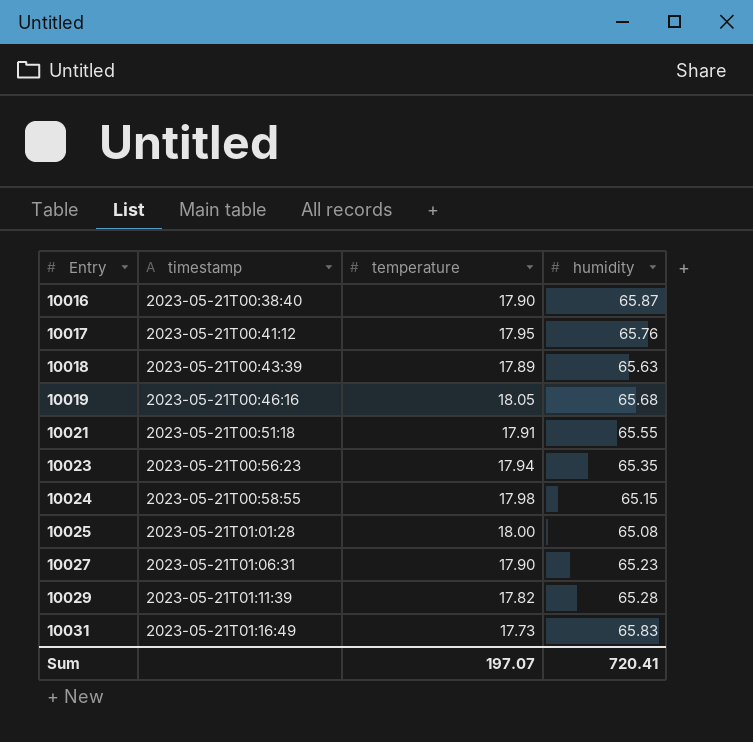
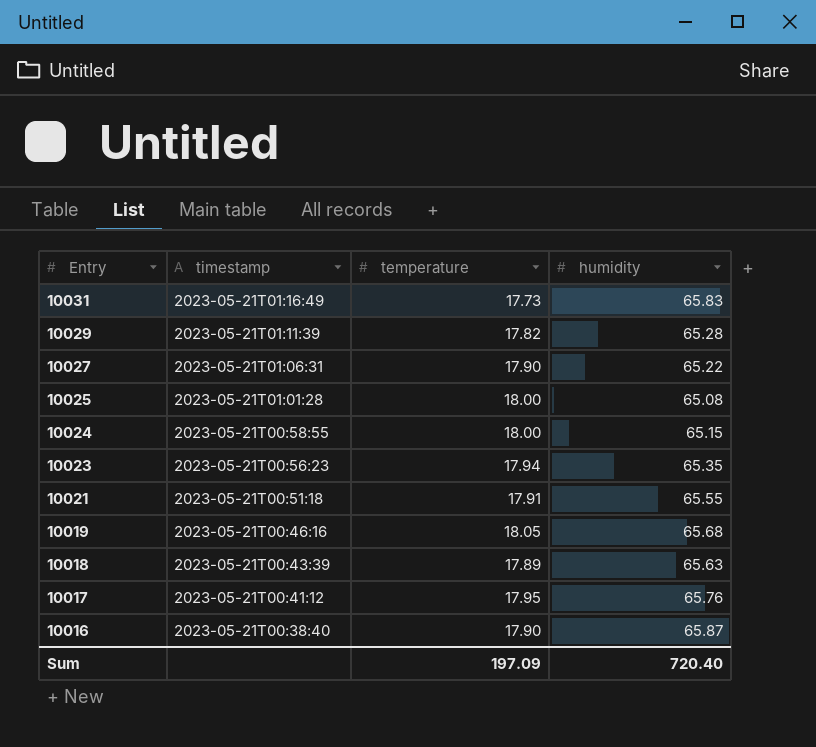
row order: Entry ascending -> Entry descending
10027 | humidity: 65.23 -> 65.22
10024 | temperature: 17.98 -> 18.00
Sum | temperature: 197.07 -> 197.09
Sum | humidity: 720.41 -> 720.40

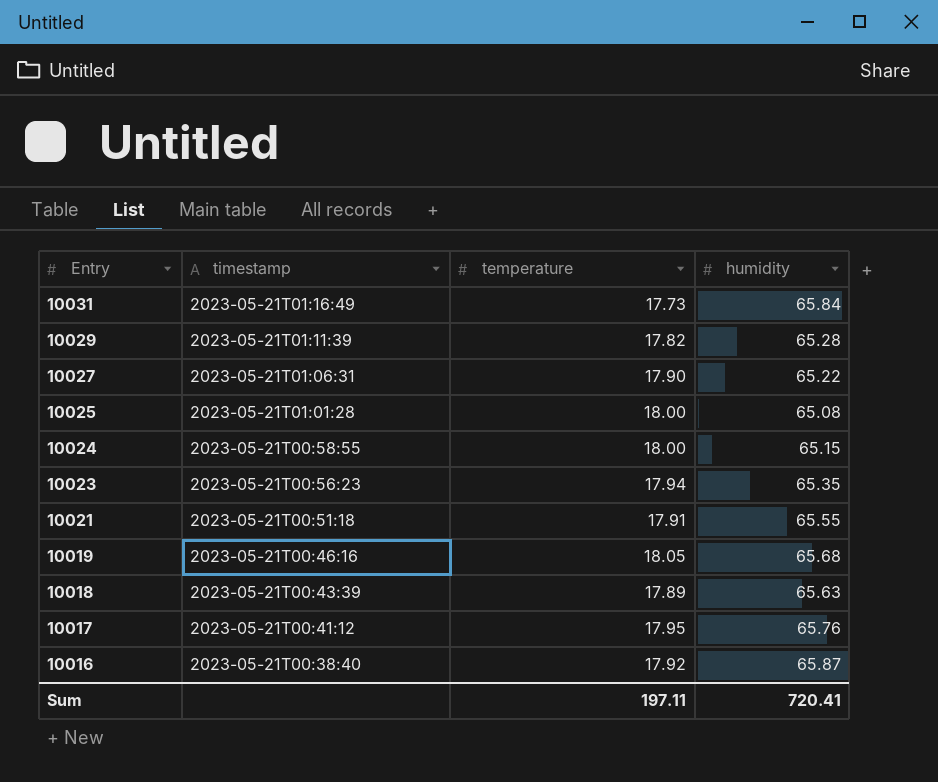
10031 | humidity: 65.83 -> 65.84
10016 | temperature: 17.90 -> 17.92
Sum | temperature: 197.09 -> 197.11
Sum | humidity: 720.40 -> 720.41

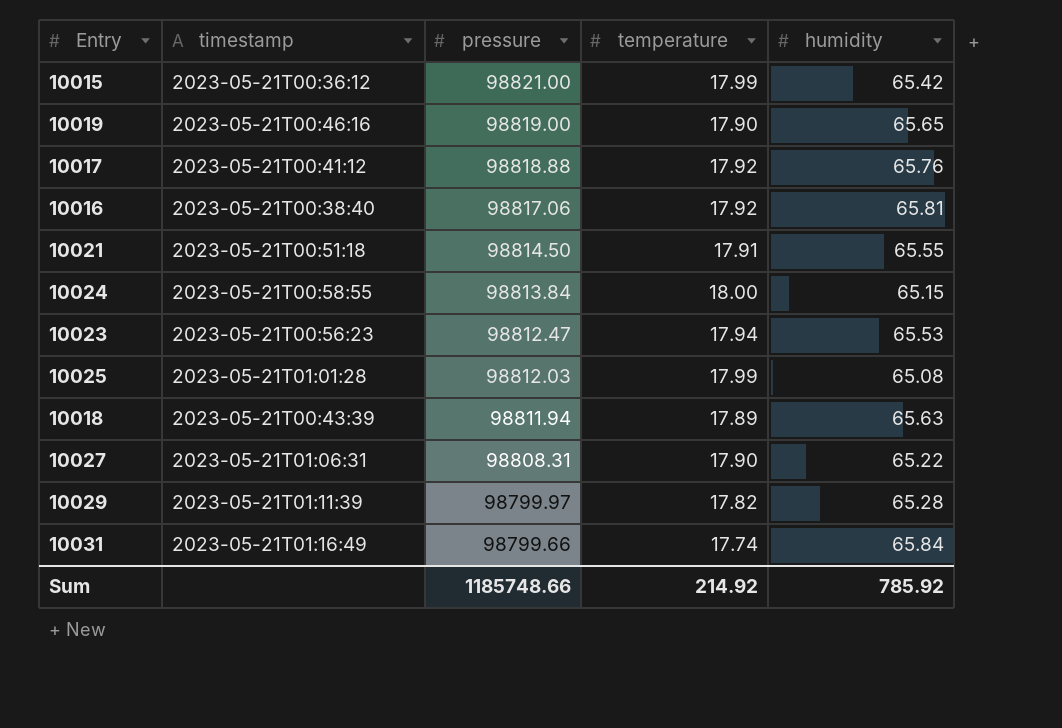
row order: Entry descending -> pressure descending
column pressure | position: none -> 3
row 10015: none -> 2023-05-21T00:36:12 | 98821.00 | 17.99 | 65.42
10019 | temperature: 18.05 -> 17.90
10019 | humidity: 65.68 -> 65.65
10017 | temperature: 17.95 -> 17.92
10016 | humidity: 65.87 -> 65.81
10023 | humidity: 65.35 -> 65.53
10025 | temperature: 18.00 -> 17.99
10031 | temperature: 17.73 -> 17.74
Sum | temperature: 197.11 -> 214.92
Sum | humidity: 720.41 -> 785.92

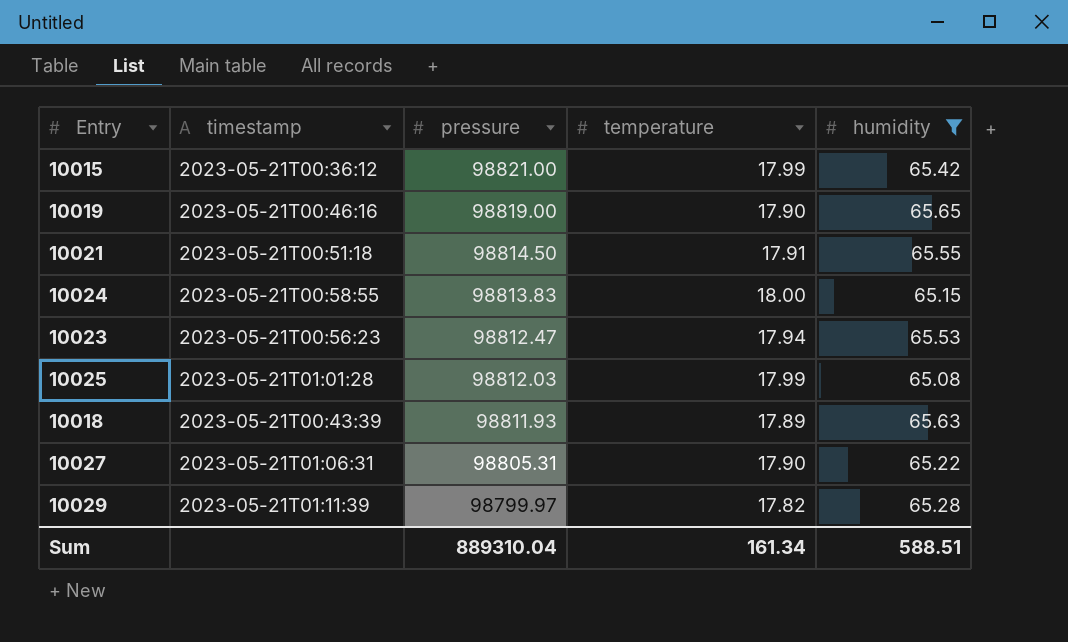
filter: none -> humidity <= 65.65
10024 | pressure: 98813.84 -> 98813.83
10018 | pressure: 98811.94 -> 98811.93
10027 | pressure: 98808.31 -> 98805.31
Sum | pressure: 1185748.66 -> 889310.04
Sum | temperature: 214.92 -> 161.34
Sum | humidity: 785.92 -> 588.51

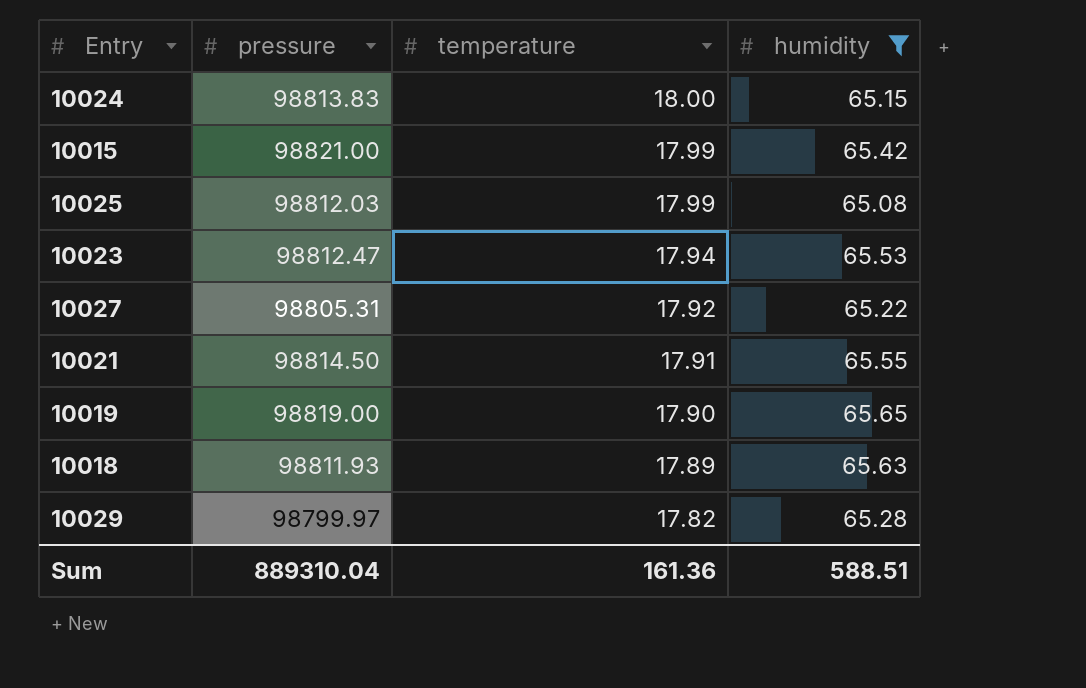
row order: pressure descending -> temperature descending
column timestamp | position: 2 -> none
10027 | temperature: 17.90 -> 17.92
Sum | temperature: 161.34 -> 161.36

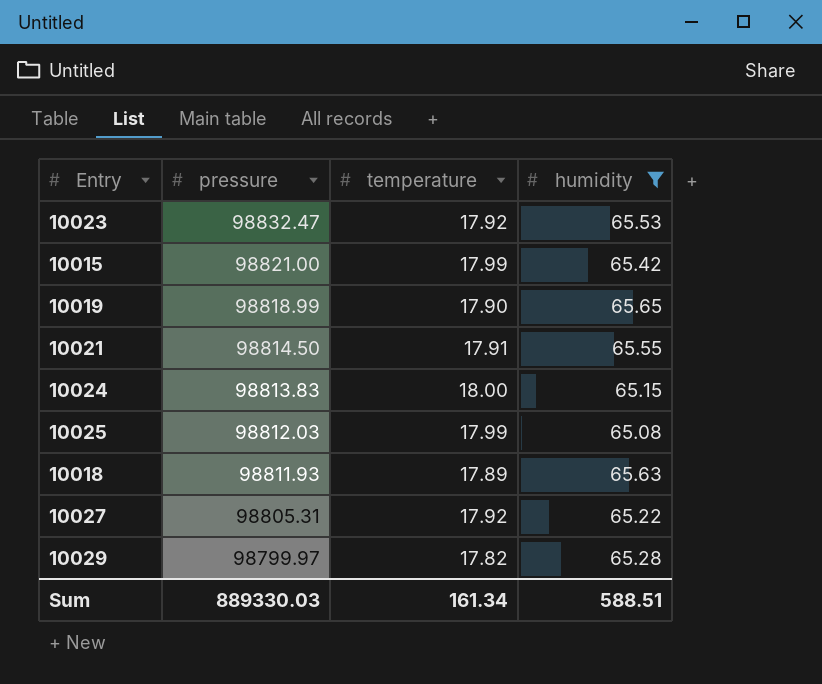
row order: temperature descending -> pressure descending
10023 | pressure: 98812.47 -> 98832.47
10023 | temperature: 17.94 -> 17.92
10019 | pressure: 98819.00 -> 98818.99
Sum | pressure: 889310.04 -> 889330.03
Sum | temperature: 161.36 -> 161.34

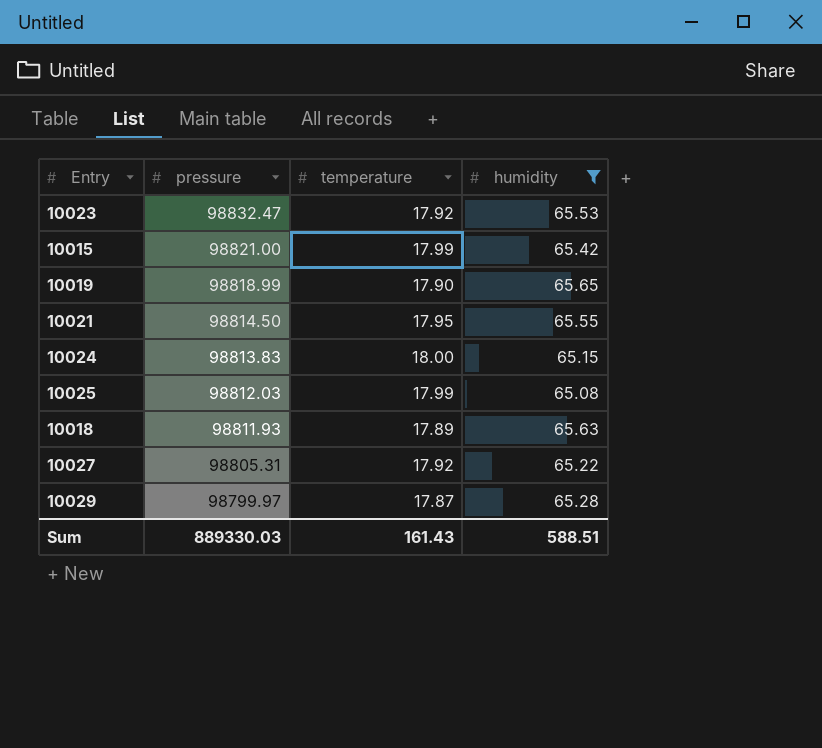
10021 | temperature: 17.91 -> 17.95
10029 | temperature: 17.82 -> 17.87
Sum | temperature: 161.34 -> 161.43

